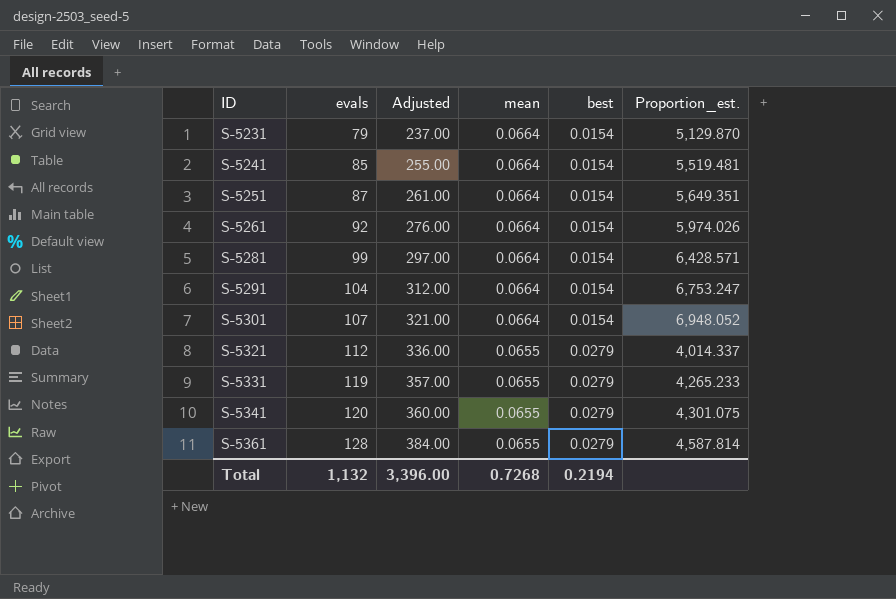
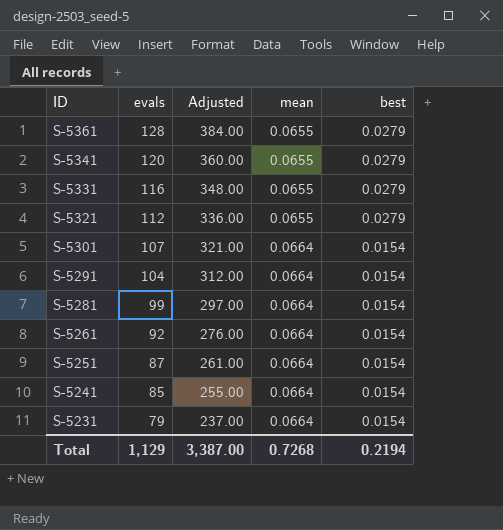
row order: ID ascending -> ID descending
column Proportion_est. | formula: [evals] / [best] -> none
S-5331 | evals: 119 -> 116
S-5331 | Adjusted: 357.00 -> 348.00
Total | evals: 1,132 -> 1,129
Total | Adjusted: 3,396.00 -> 3,387.00

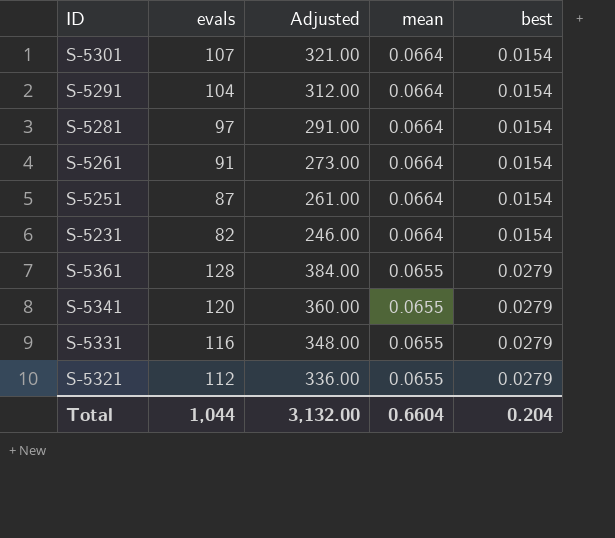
row order: ID descending -> mean descending
row S-5241: 85 | 255.00 | 0.0664 | 0.0154 -> none
S-5281 | evals: 99 -> 97
S-5281 | Adjusted: 297.00 -> 291.00
S-5261 | evals: 92 -> 91
S-5261 | Adjusted: 276.00 -> 273.00
S-5231 | evals: 79 -> 82
S-5231 | Adjusted: 237.00 -> 246.00
Total | evals: 1,129 -> 1,044
Total | Adjusted: 3,387.00 -> 3,132.00
Total | mean: 0.7268 -> 0.6604
Total | best: 0.2194 -> 0.204

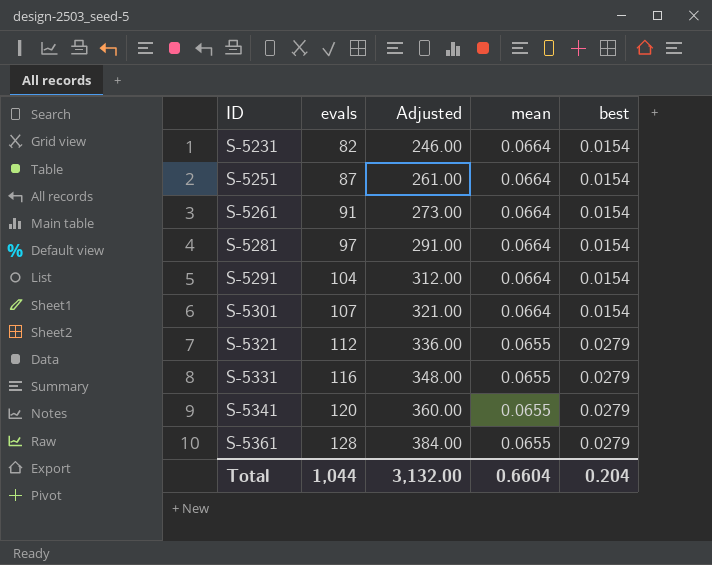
row order: mean descending -> ID ascending

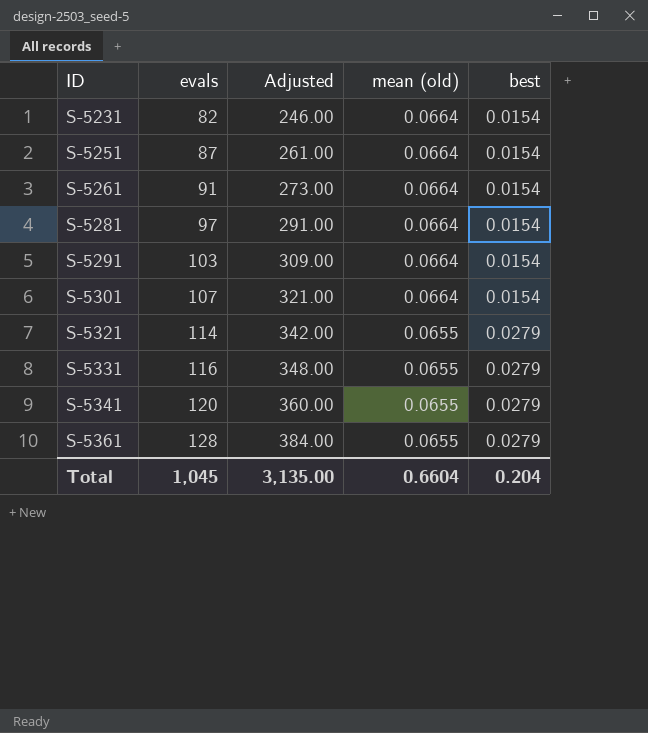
column name: mean -> mean (old)
S-5291 | evals: 104 -> 103
S-5291 | Adjusted: 312.00 -> 309.00
S-5321 | evals: 112 -> 114
S-5321 | Adjusted: 336.00 -> 342.00
Total | evals: 1,044 -> 1,045
Total | Adjusted: 3,132.00 -> 3,135.00

